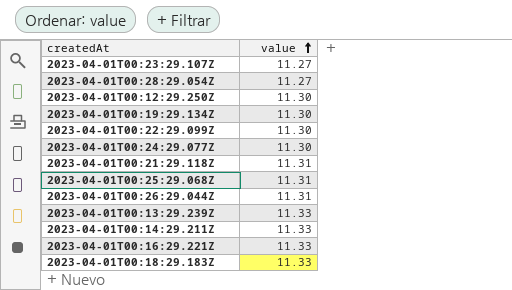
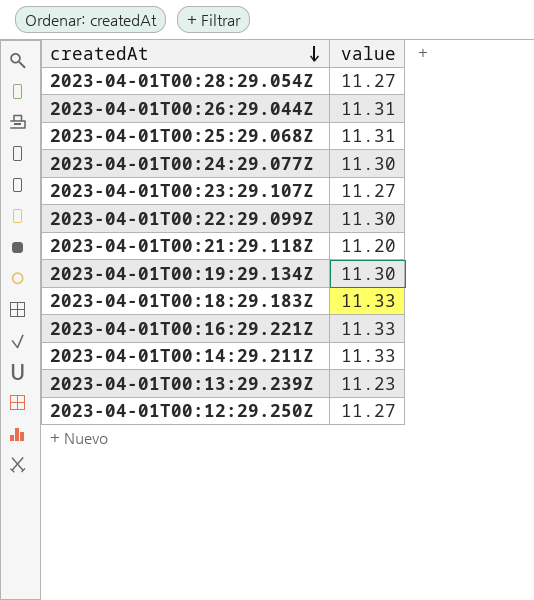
row order: value ascending -> createdAt descending
2023-04-01T00:21:29.118Z | value: 11.31 -> 11.20
2023-04-01T00:13:29.239Z | value: 11.33 -> 11.23
2023-04-01T00:12:29.250Z | value: 11.30 -> 11.27

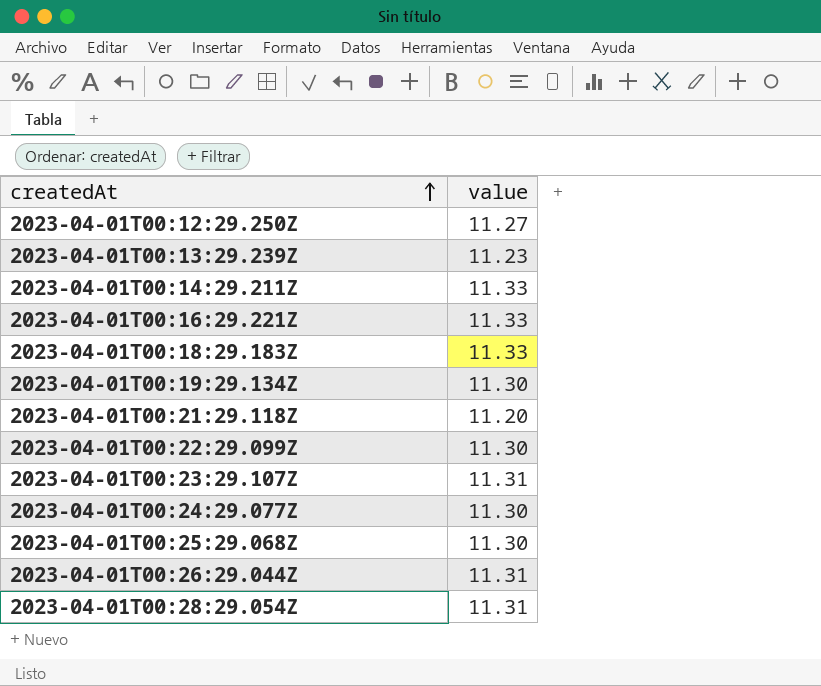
row order: createdAt descending -> createdAt ascending
2023-04-01T00:23:29.107Z | value: 11.27 -> 11.31
2023-04-01T00:25:29.068Z | value: 11.31 -> 11.30
2023-04-01T00:28:29.054Z | value: 11.27 -> 11.31

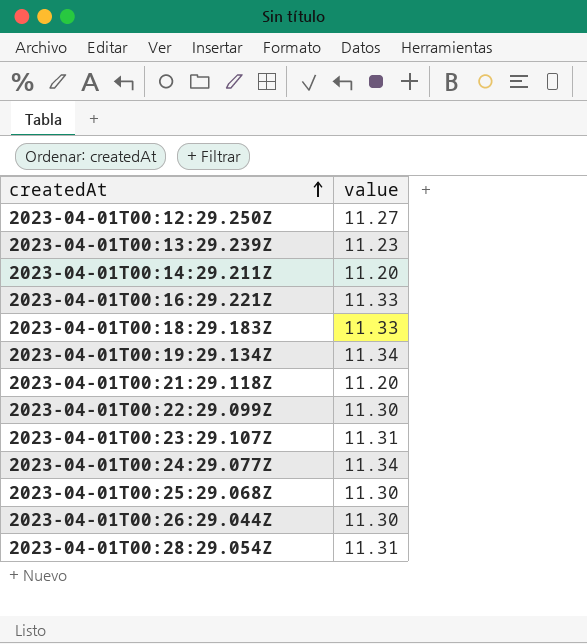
2023-04-01T00:14:29.211Z | value: 11.33 -> 11.20
2023-04-01T00:19:29.134Z | value: 11.30 -> 11.34
2023-04-01T00:24:29.077Z | value: 11.30 -> 11.34
2023-04-01T00:26:29.044Z | value: 11.31 -> 11.30

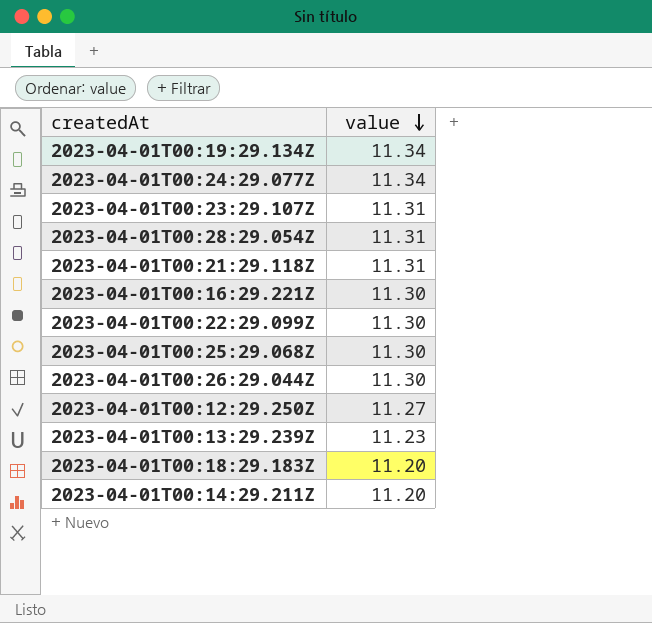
row order: createdAt ascending -> value descending
2023-04-01T00:21:29.118Z | value: 11.20 -> 11.31
2023-04-01T00:16:29.221Z | value: 11.33 -> 11.30
2023-04-01T00:18:29.183Z | value: 11.33 -> 11.20

